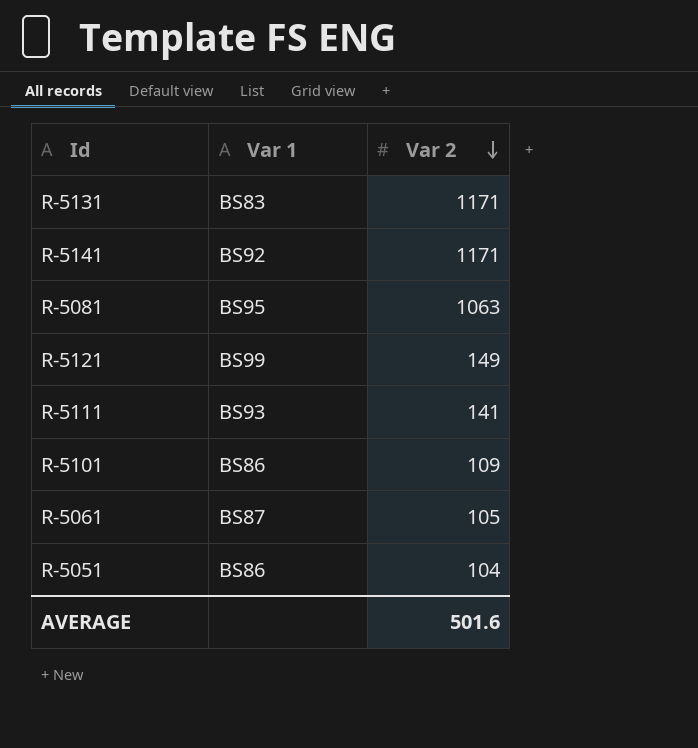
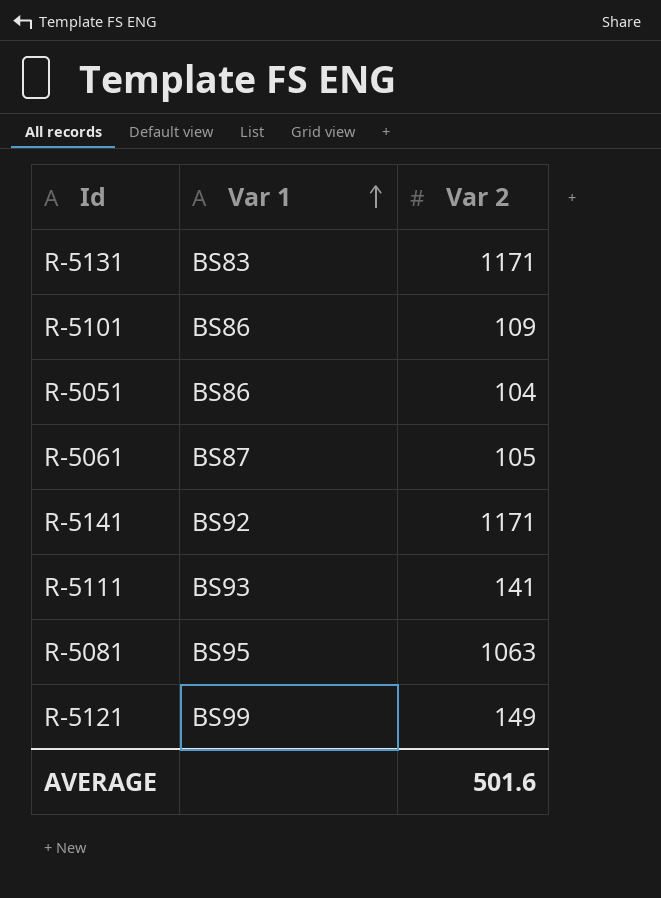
row order: Var 2 descending -> Var 1 ascending

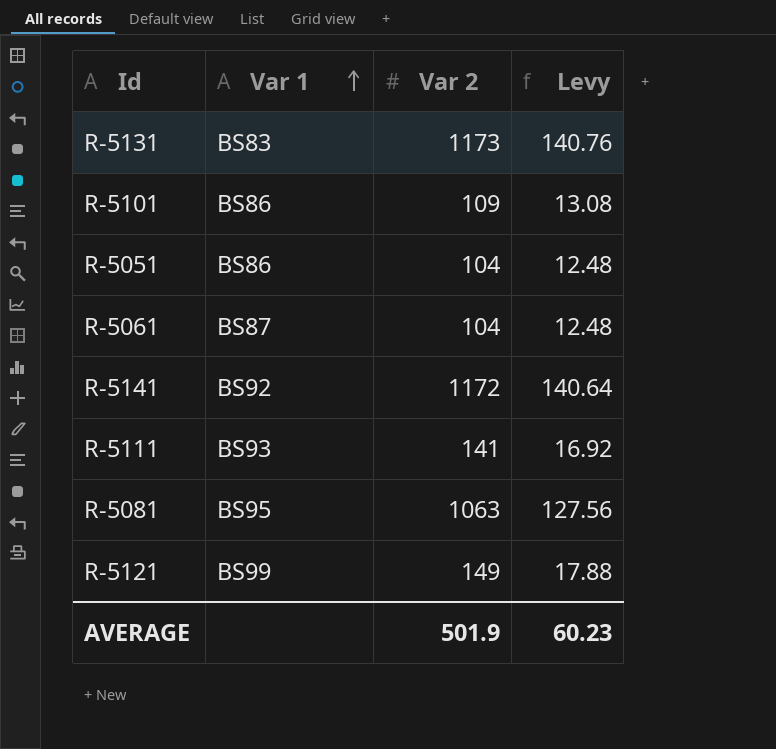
column Levy | formula: none -> [Var 2] * 0.12
R-5131 | Var 2: 1171 -> 1173
R-5061 | Var 2: 105 -> 104
R-5141 | Var 2: 1171 -> 1172
AVERAGE | Var 2: 501.6 -> 501.9

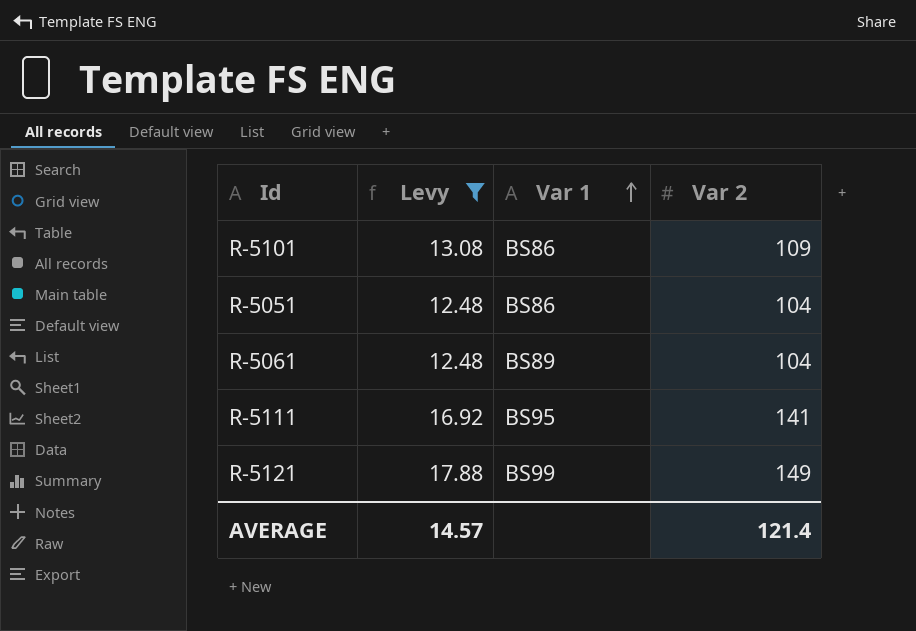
filter: none -> Levy <= 17.88
column Levy | position: 4 -> 2
R-5061 | Var 1: BS87 -> BS89
R-5111 | Var 1: BS93 -> BS95
AVERAGE | Levy: 60.23 -> 14.57
AVERAGE | Var 2: 501.9 -> 121.4

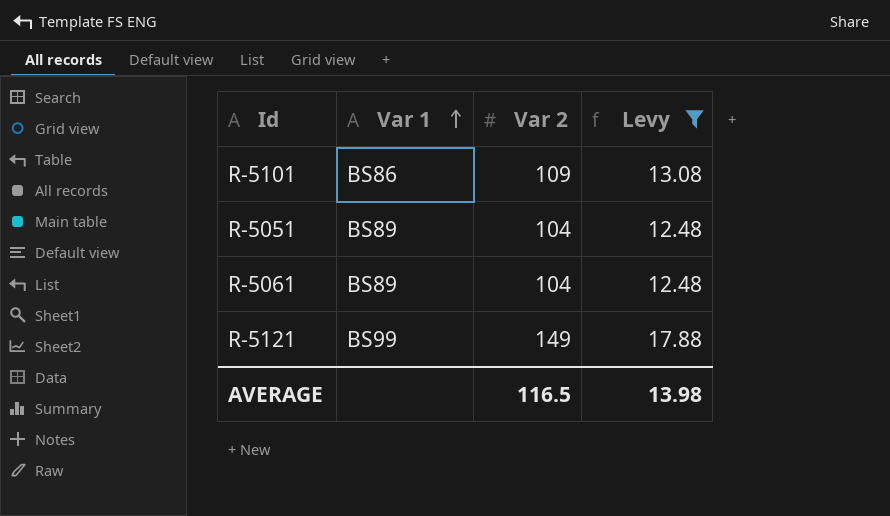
column Levy | position: 2 -> 4
row R-5111: 16.92 | BS95 | 141 -> none
R-5051 | Var 1: BS86 -> BS89
AVERAGE | Var 2: 121.4 -> 116.5
AVERAGE | Levy: 14.57 -> 13.98

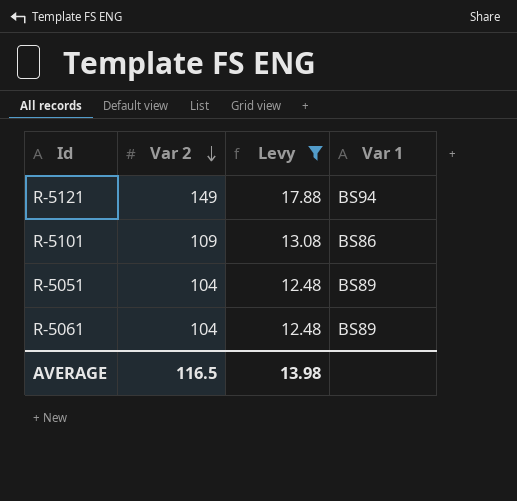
row order: Var 1 ascending -> Var 2 descending
column Var 1 | position: 2 -> 4
R-5121 | Var 1: BS99 -> BS94

